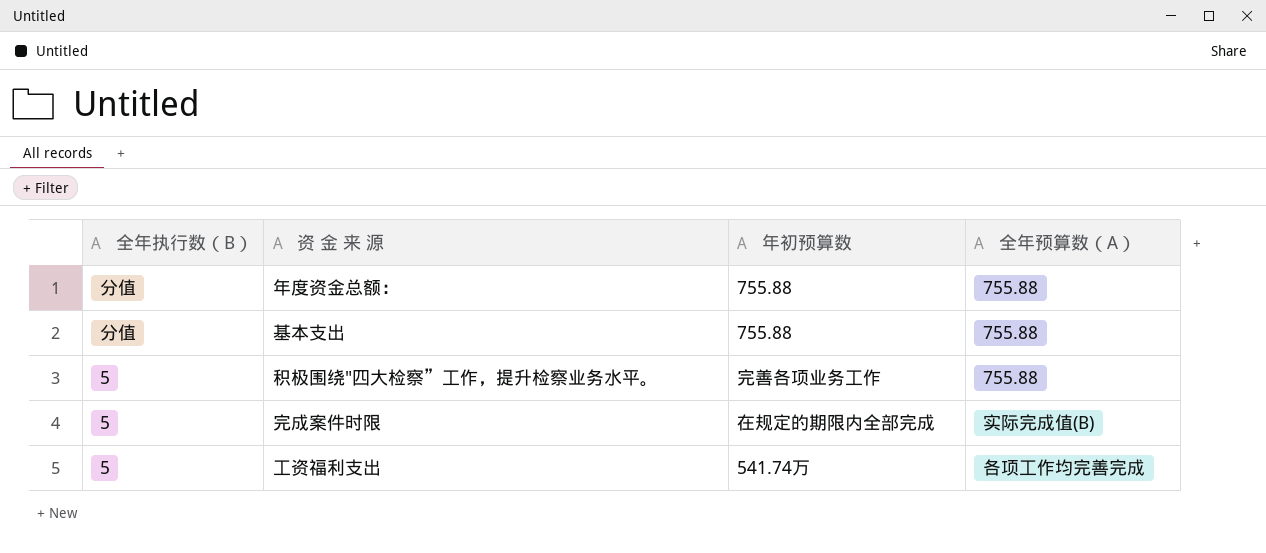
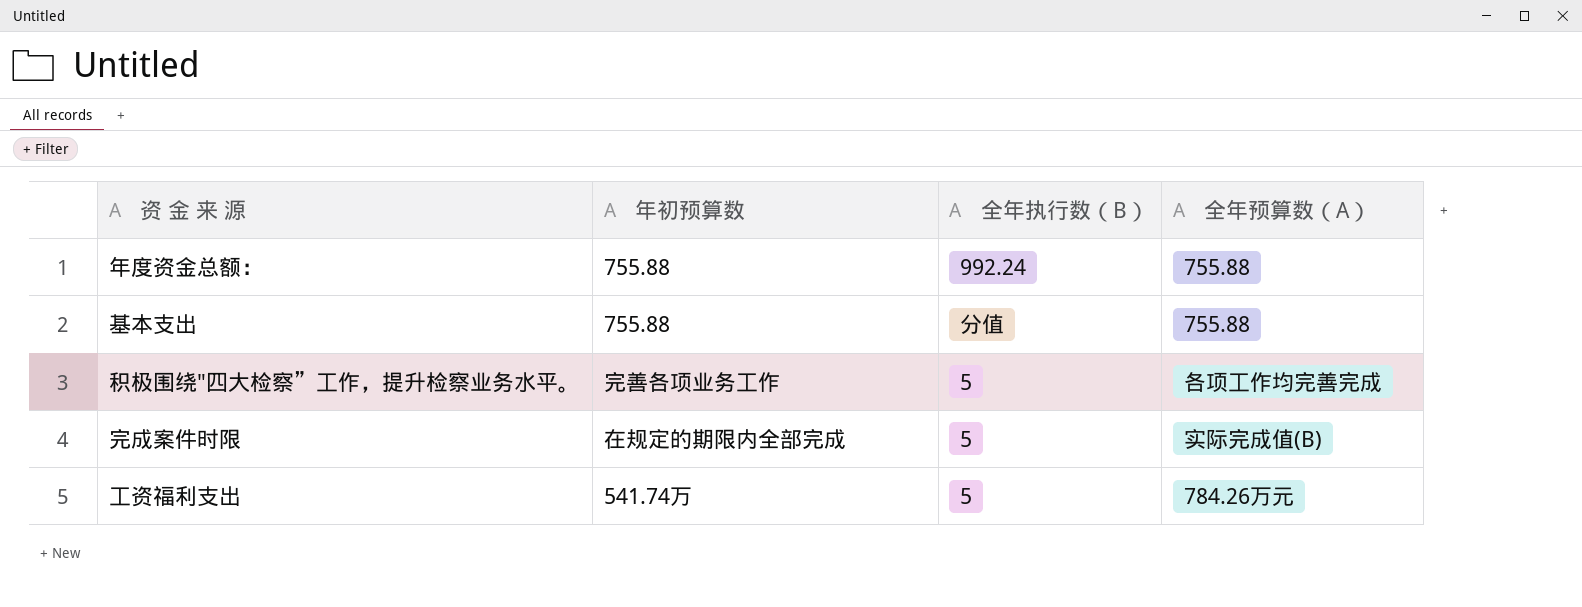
column 全年执行数（B） | position: 1 -> 3
年度资金总额： | 全年执行数（B）: 分值 -> 992.24
积极围绕"四大检察”工作，提升检察业务水平。 | 全年预算数（A）: 755.88 -> 各项工作均完善完成
工资福利支出 | 全年预算数（A）: 各项工作均完善完成 -> 784.26万元

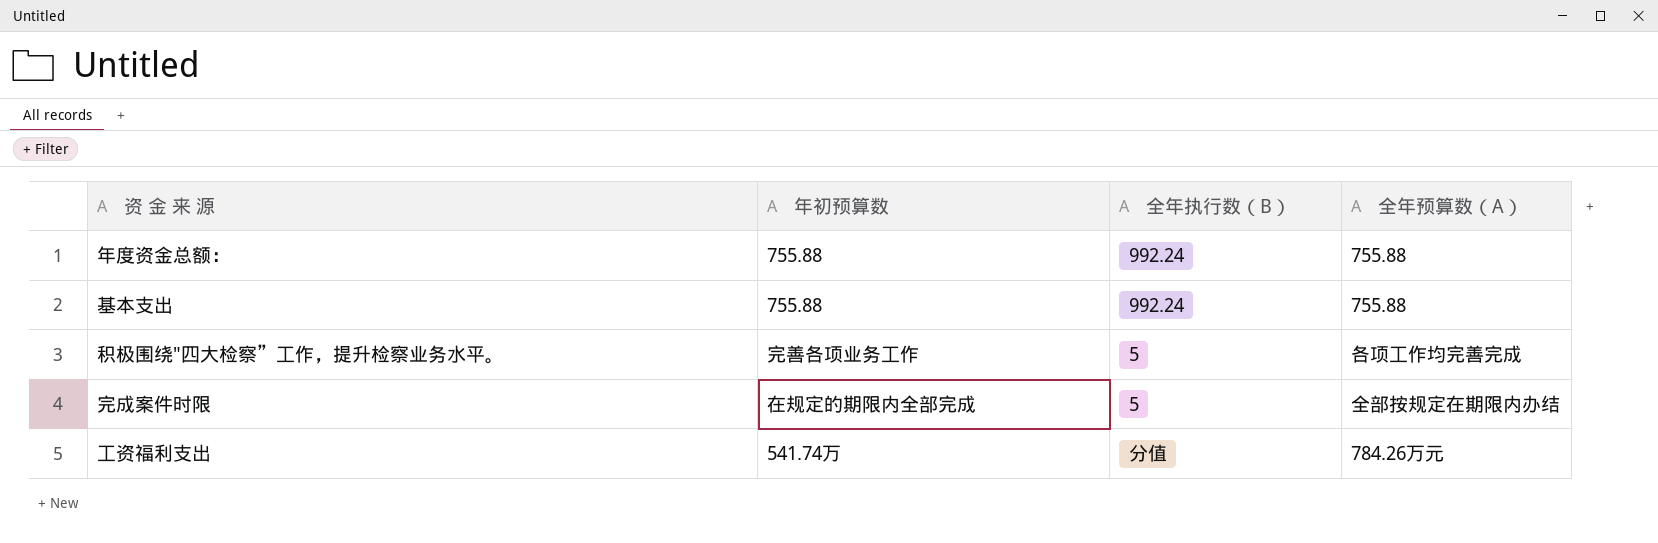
基本支出 | 全年执行数（B）: 分值 -> 992.24
完成案件时限 | 全年预算数（A）: 实际完成值(B) -> 全部按规定在期限内办结
工资福利支出 | 全年执行数（B）: 5 -> 分值

